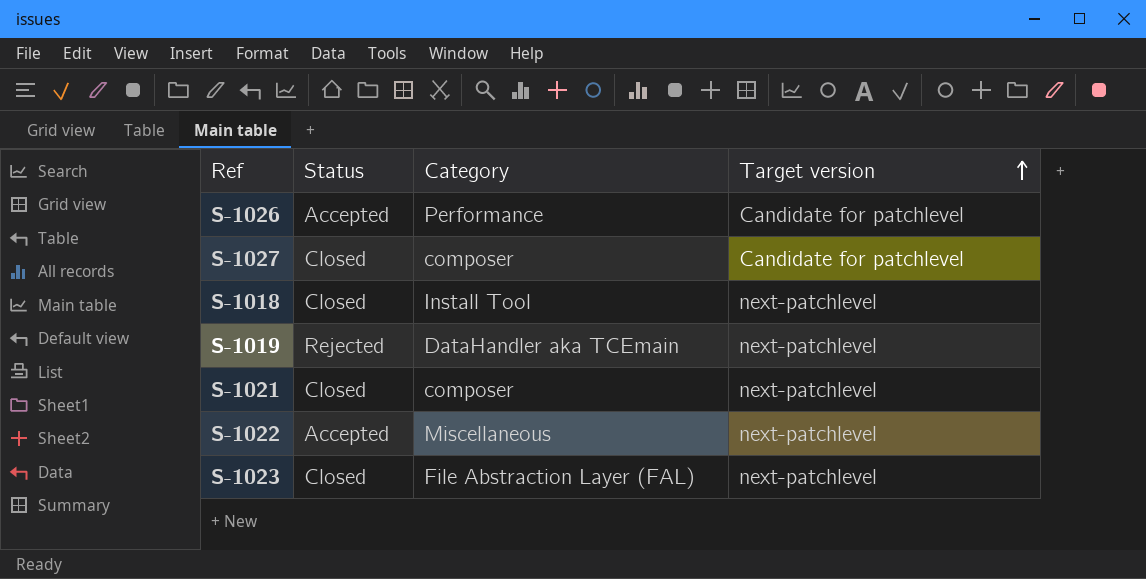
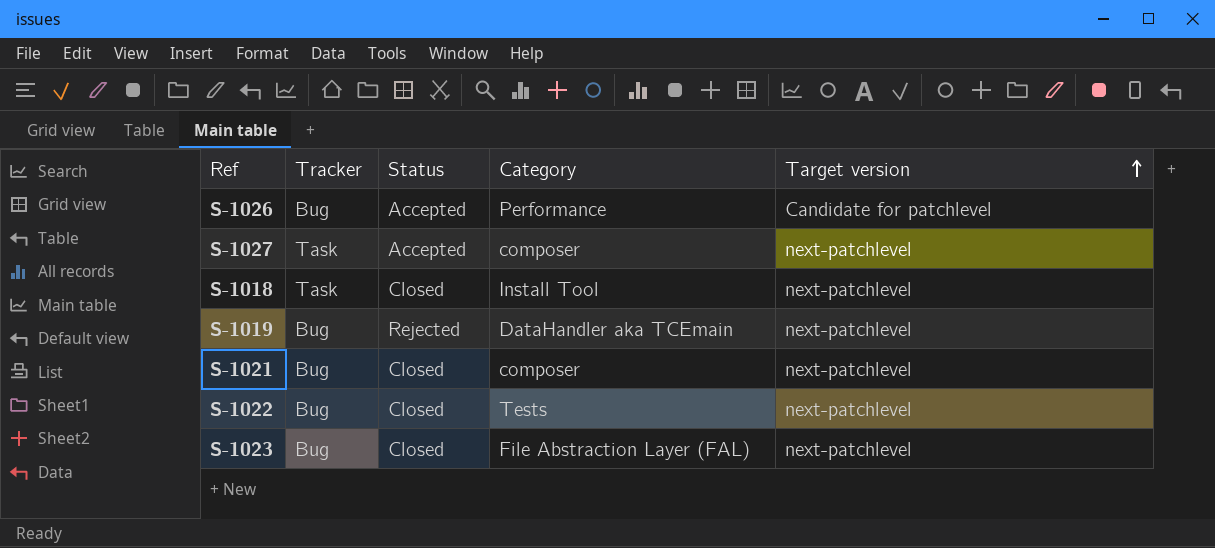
column Tracker | position: none -> 2
S-1027 | Status: Closed -> Accepted
S-1027 | Target version: Candidate for patchlevel -> next-patchlevel
S-1022 | Status: Accepted -> Closed
S-1022 | Category: Miscellaneous -> Tests

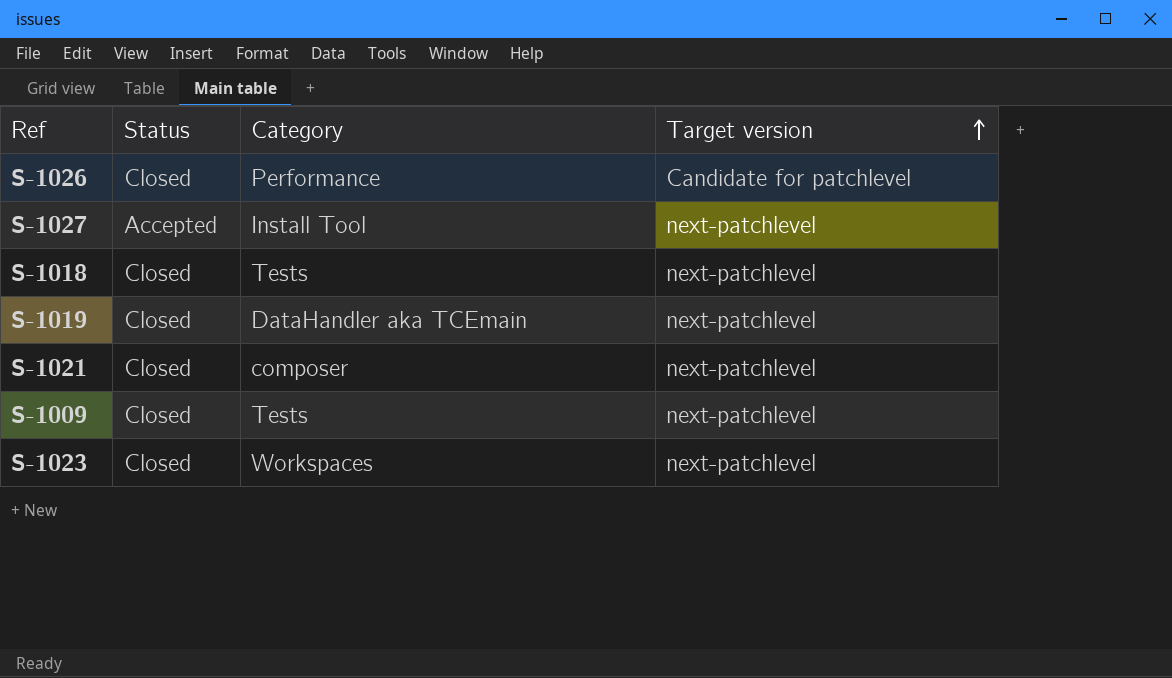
column Tracker | position: 2 -> none
row S-1022: Bug | Closed | Tests | next-patchlevel -> none
S-1026 | Status: Accepted -> Closed
S-1027 | Category: composer -> Install Tool
S-1018 | Category: Install Tool -> Tests
S-1019 | Status: Rejected -> Closed
row S-1009: none -> Closed | Tests | next-patchlevel
S-1023 | Category: File Abstraction Layer (FAL) -> Workspaces

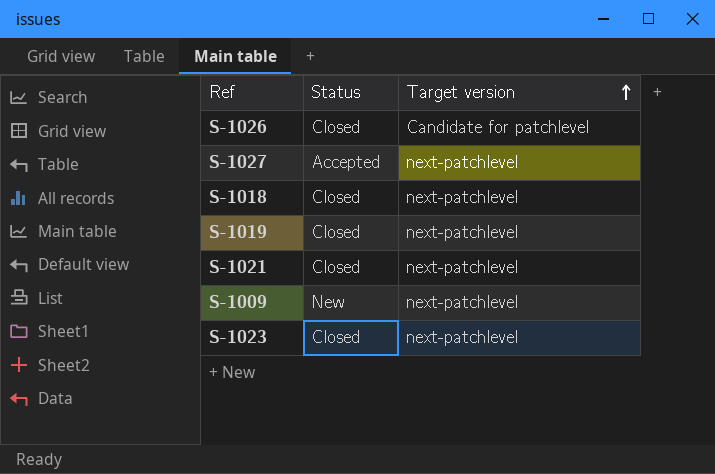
column Category | position: 3 -> none
S-1009 | Status: Closed -> New

